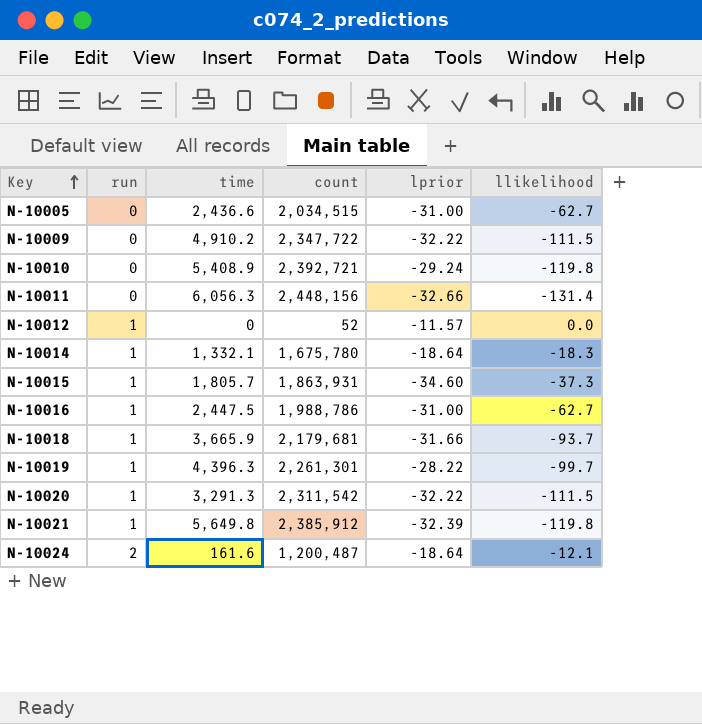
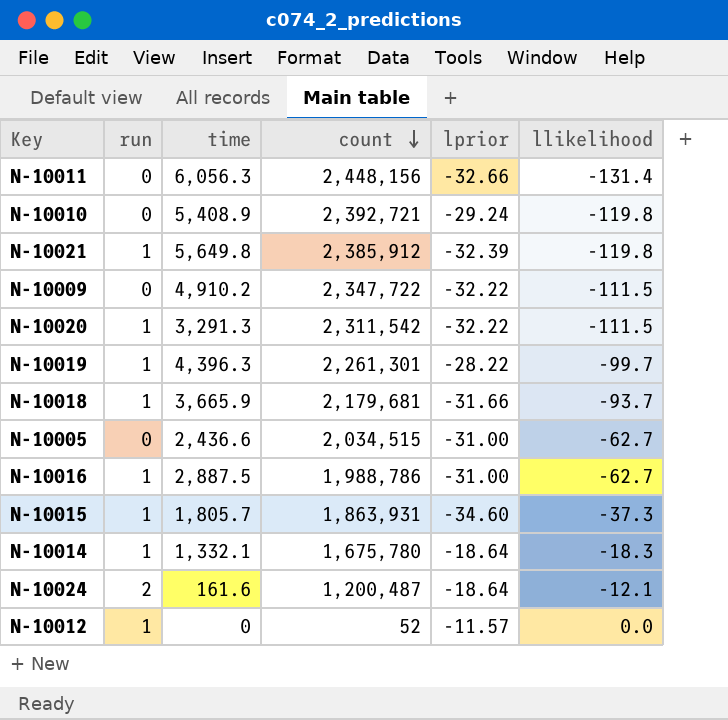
row order: Key ascending -> count descending
N-10016 | time: 2,447.5 -> 2,887.5

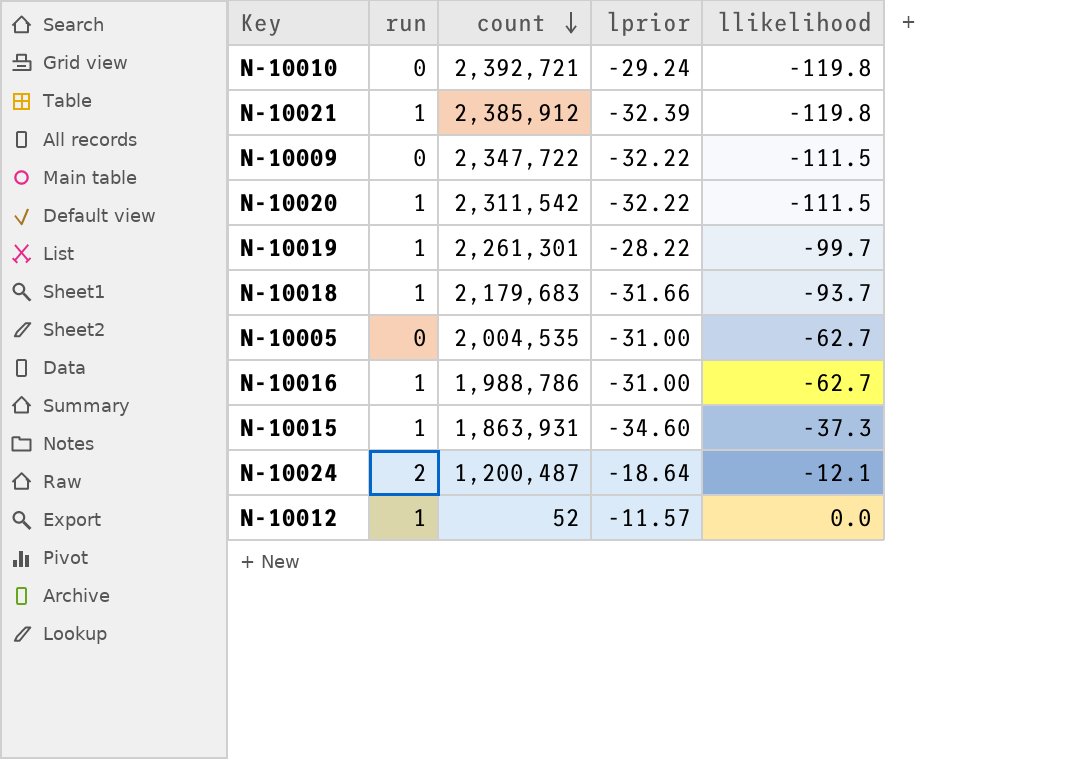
column time | position: 3 -> none
row N-10011: 0 | 6,056.3 | 2,448,156 | -32.66 | -131.4 -> none
row N-10014: 1 | 1,332.1 | 1,675,780 | -18.64 | -18.3 -> none
N-10018 | count: 2,179,681 -> 2,179,683
N-10005 | count: 2,034,515 -> 2,004,535

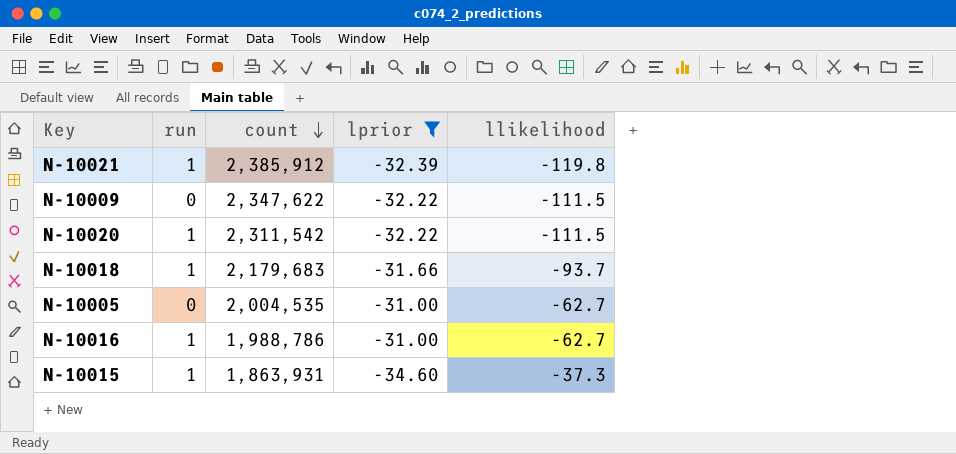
filter: none -> lprior <= -31.00
N-10009 | count: 2,347,722 -> 2,347,622

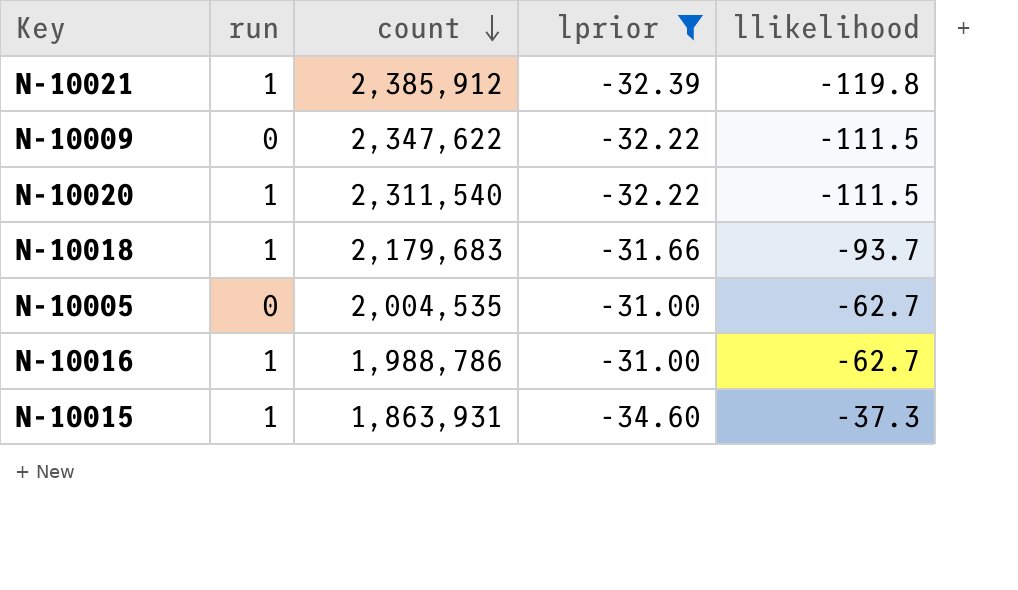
N-10020 | count: 2,311,542 -> 2,311,540

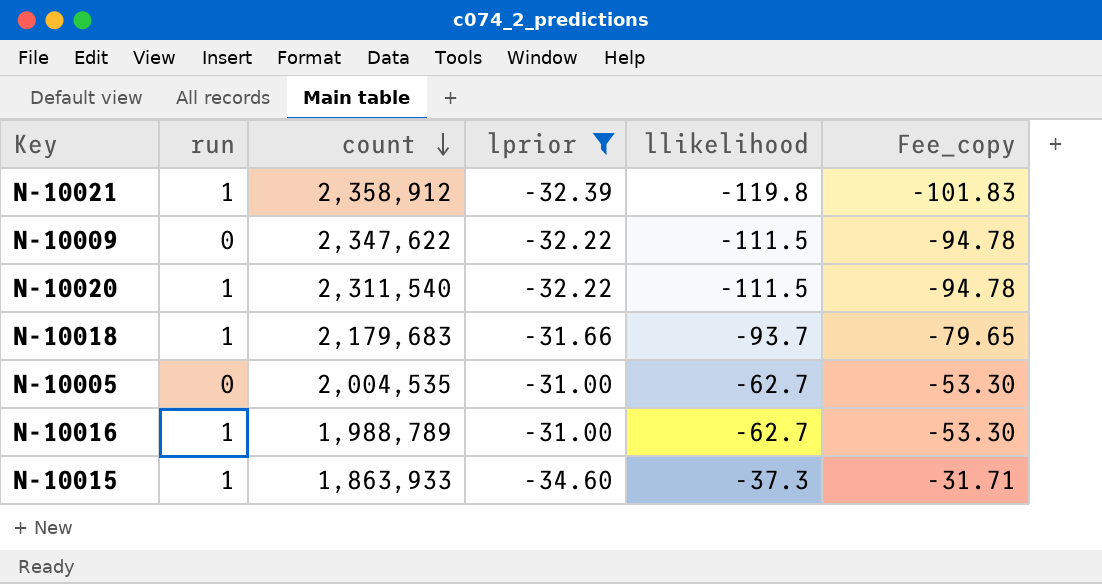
column Fee_copy | formula: none -> [llikelihood] * 0.85
N-10021 | count: 2,385,912 -> 2,358,912
N-10016 | count: 1,988,786 -> 1,988,789
N-10015 | count: 1,863,931 -> 1,863,933

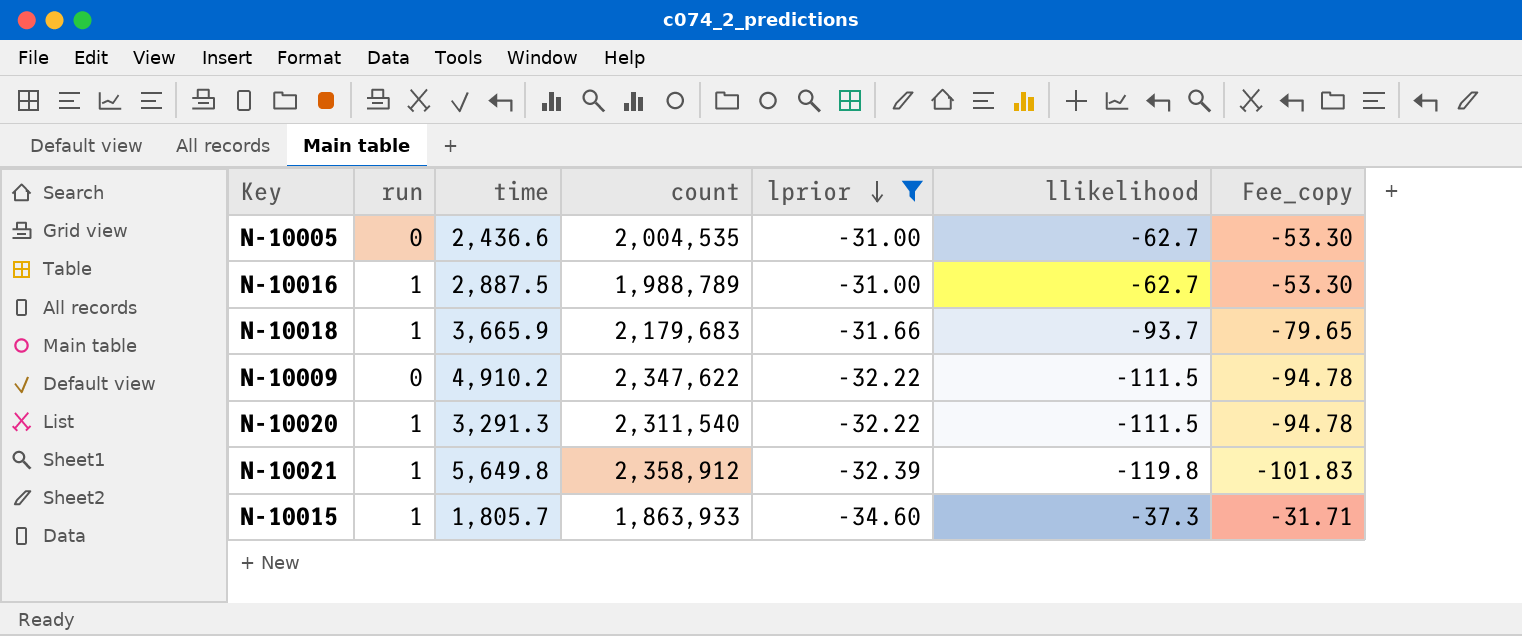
row order: count descending -> lprior descending
column time | position: none -> 3

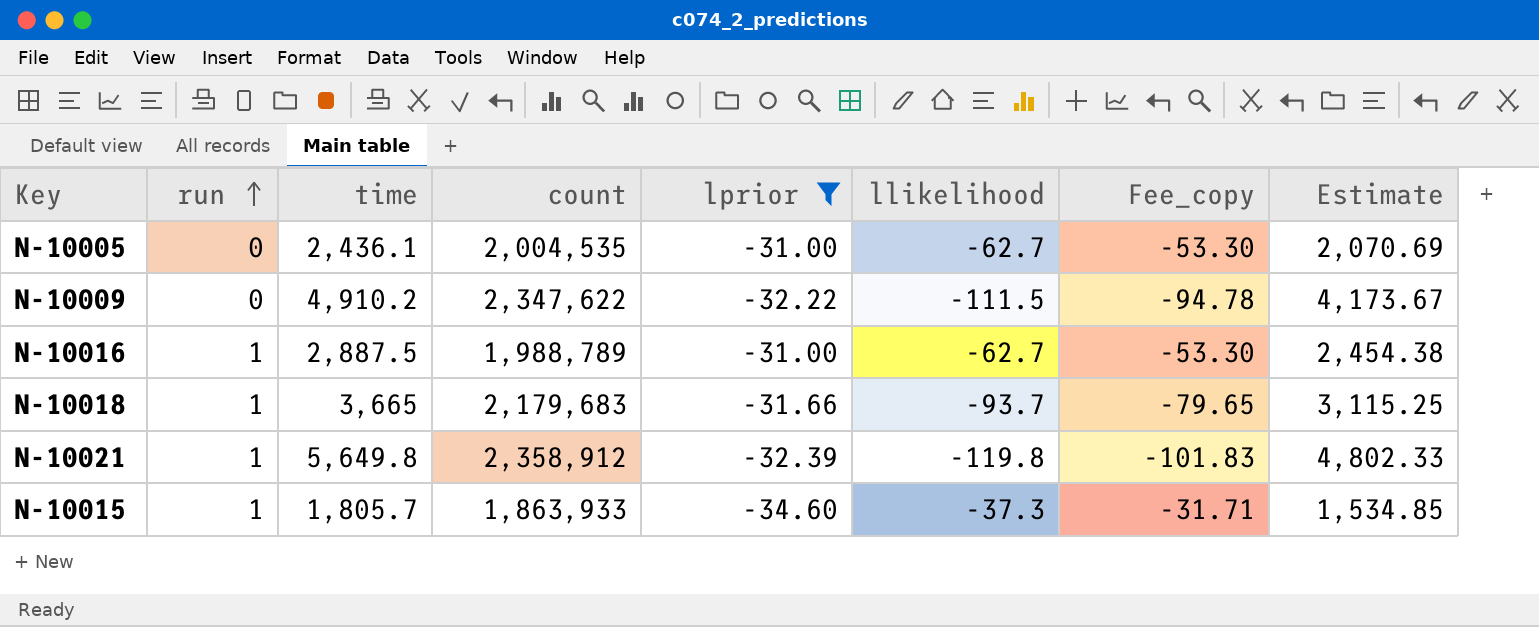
row order: lprior descending -> run ascending
column Estimate | formula: none -> [time] * 0.85
row N-10020: 1 | 3,291.3 | 2,311,540 | -32.22 | -111.5 | -94.78 -> none
N-10005 | time: 2,436.6 -> 2,436.1
N-10018 | time: 3,665.9 -> 3,665

